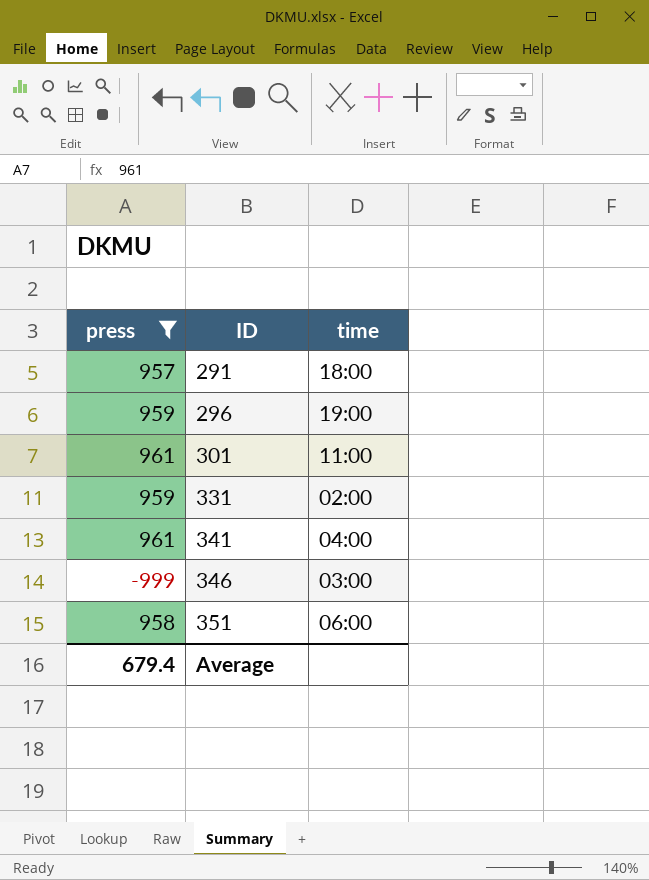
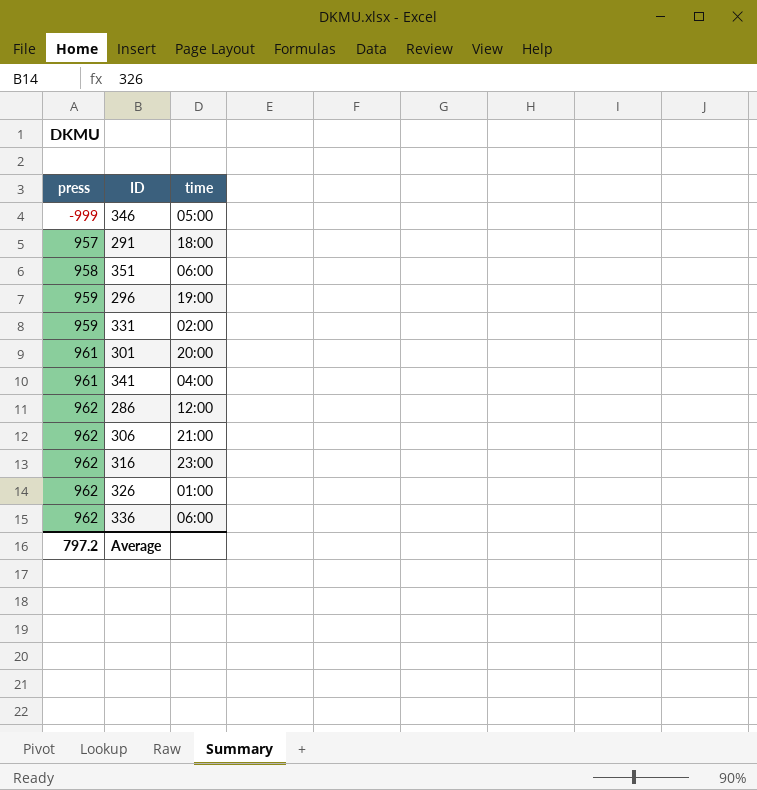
filter: press != 962 -> none
row order: ID ascending -> press ascending
346 | time: 03:00 -> 05:00
301 | time: 11:00 -> 20:00
Average | press: 679.4 -> 797.2

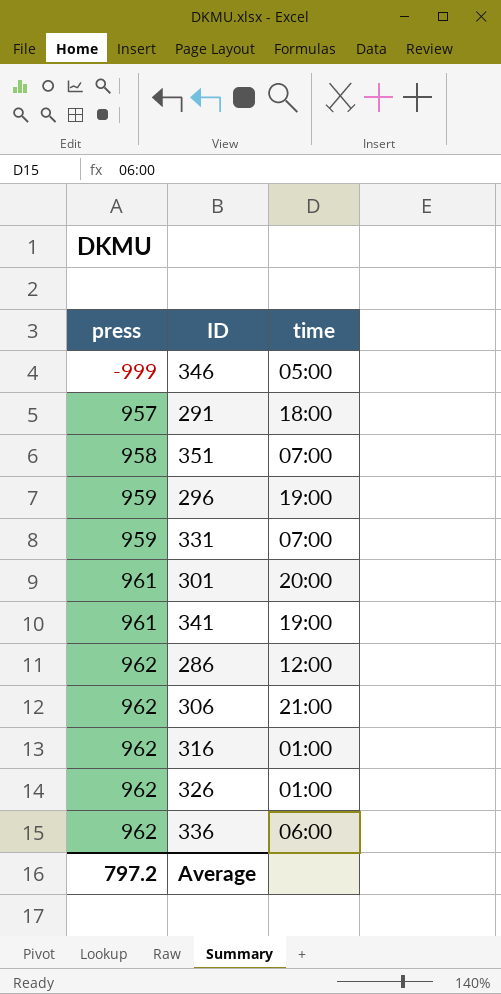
351 | time: 06:00 -> 07:00
331 | time: 02:00 -> 07:00
341 | time: 04:00 -> 19:00
316 | time: 23:00 -> 01:00

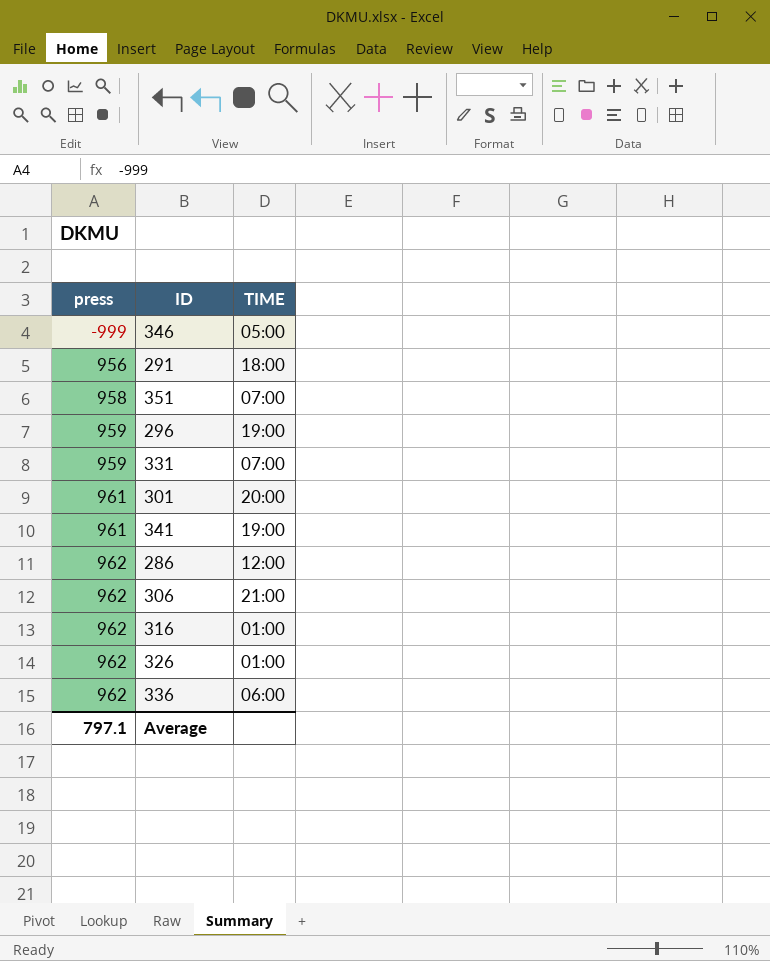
column name: time -> TIME
291 | press: 957 -> 956
Average | press: 797.2 -> 797.1

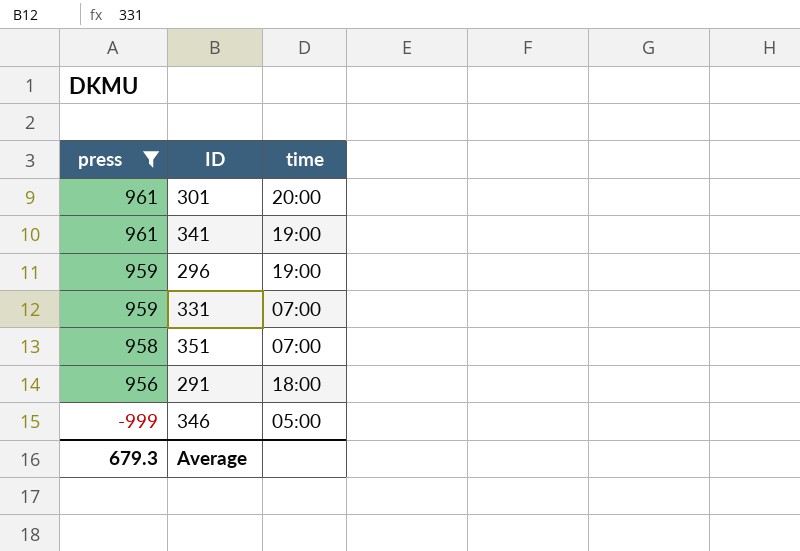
filter: none -> press != 962
row order: press ascending -> press descending
column name: TIME -> time
Average | press: 797.1 -> 679.3

